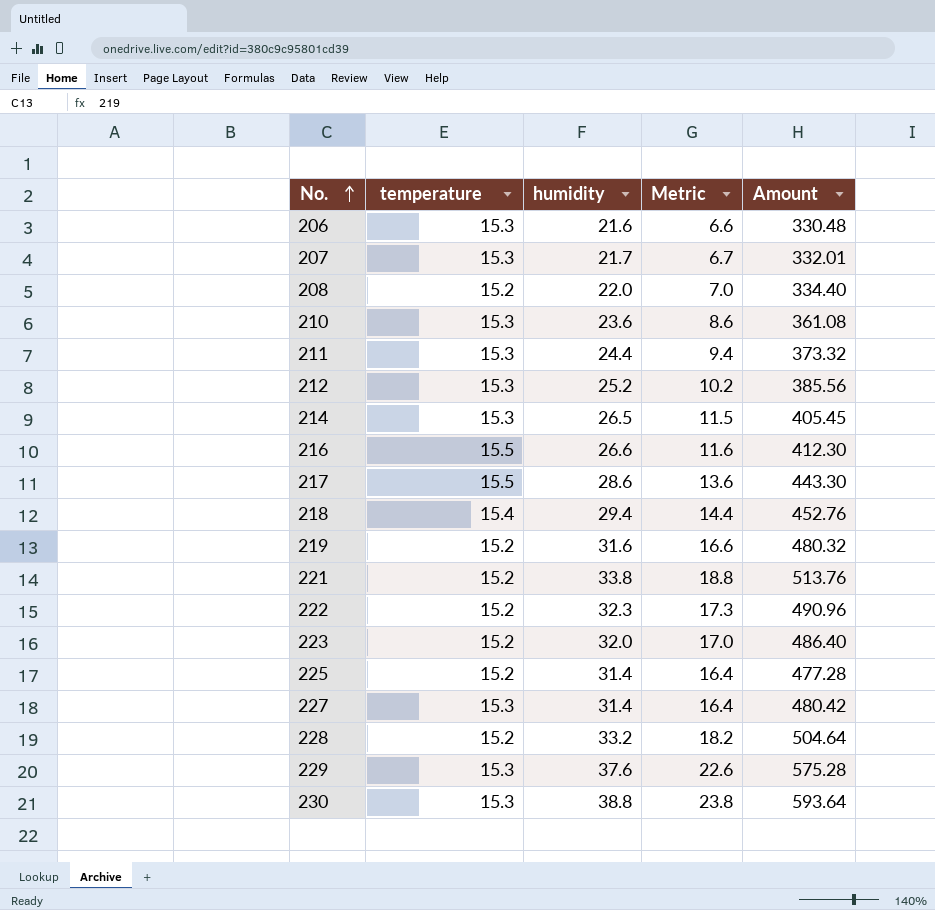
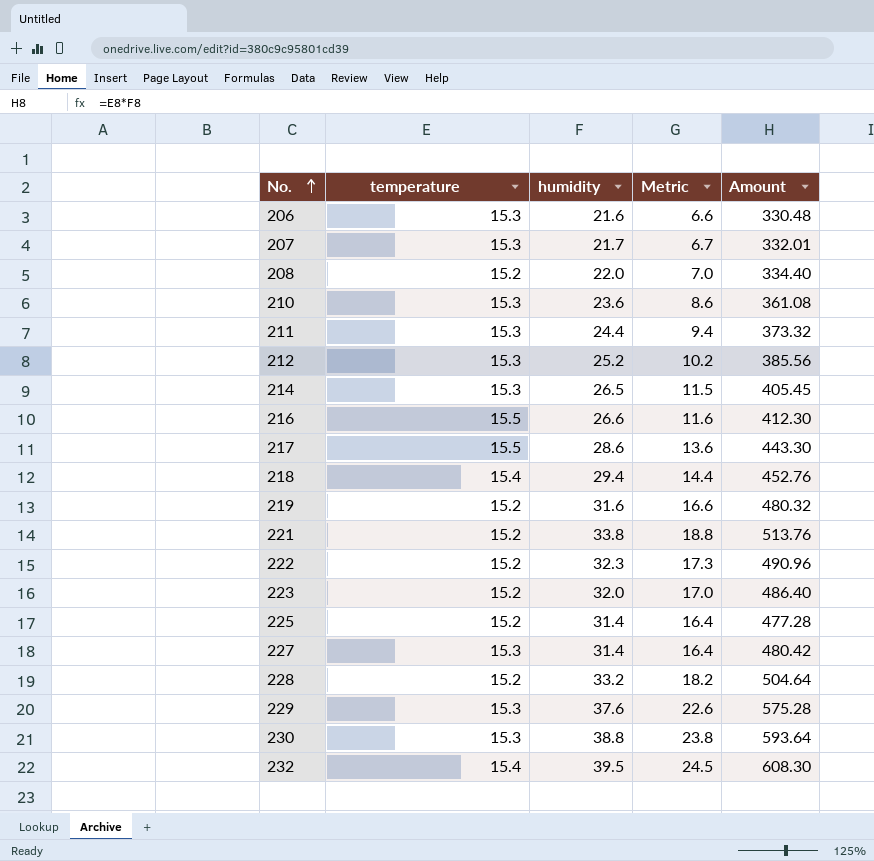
row 232: none -> 15.4 | 39.5 | 24.5 | 608.30

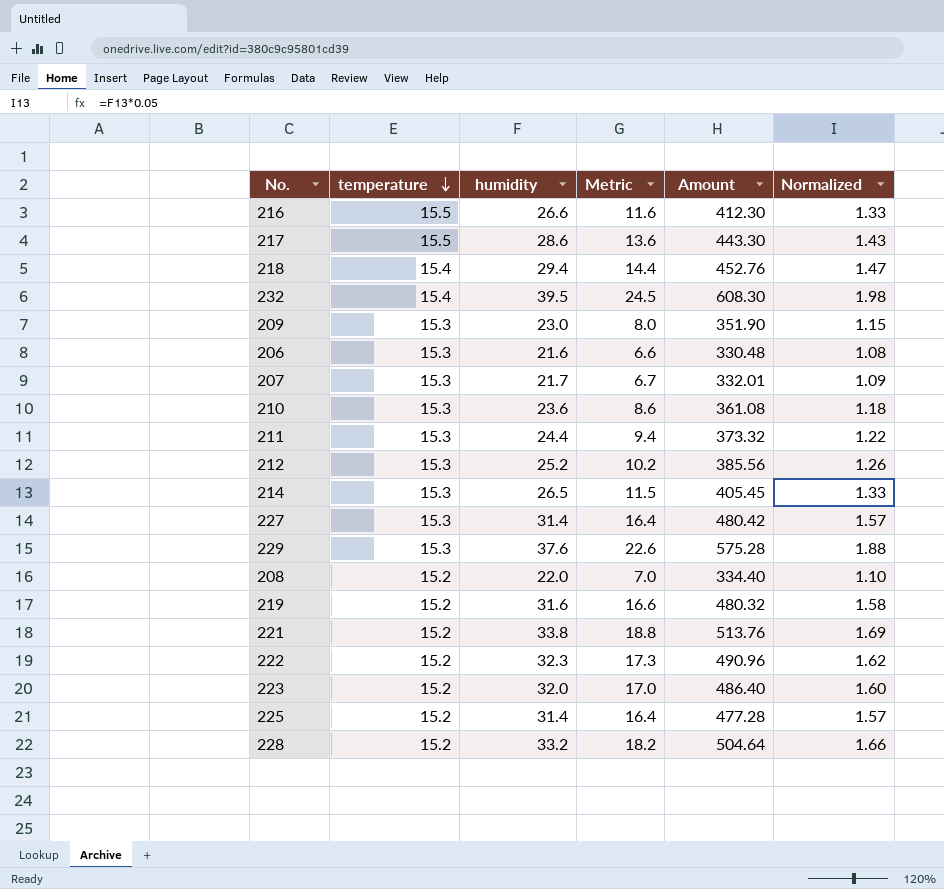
row order: No. ascending -> temperature descending
column Normalized | formula: none -> [humidity] * 0.05
row 230: 15.3 | 38.8 | 23.8 | 593.64 -> none
row 209: none -> 15.3 | 23.0 | 8.0 | 351.90 | 1.15

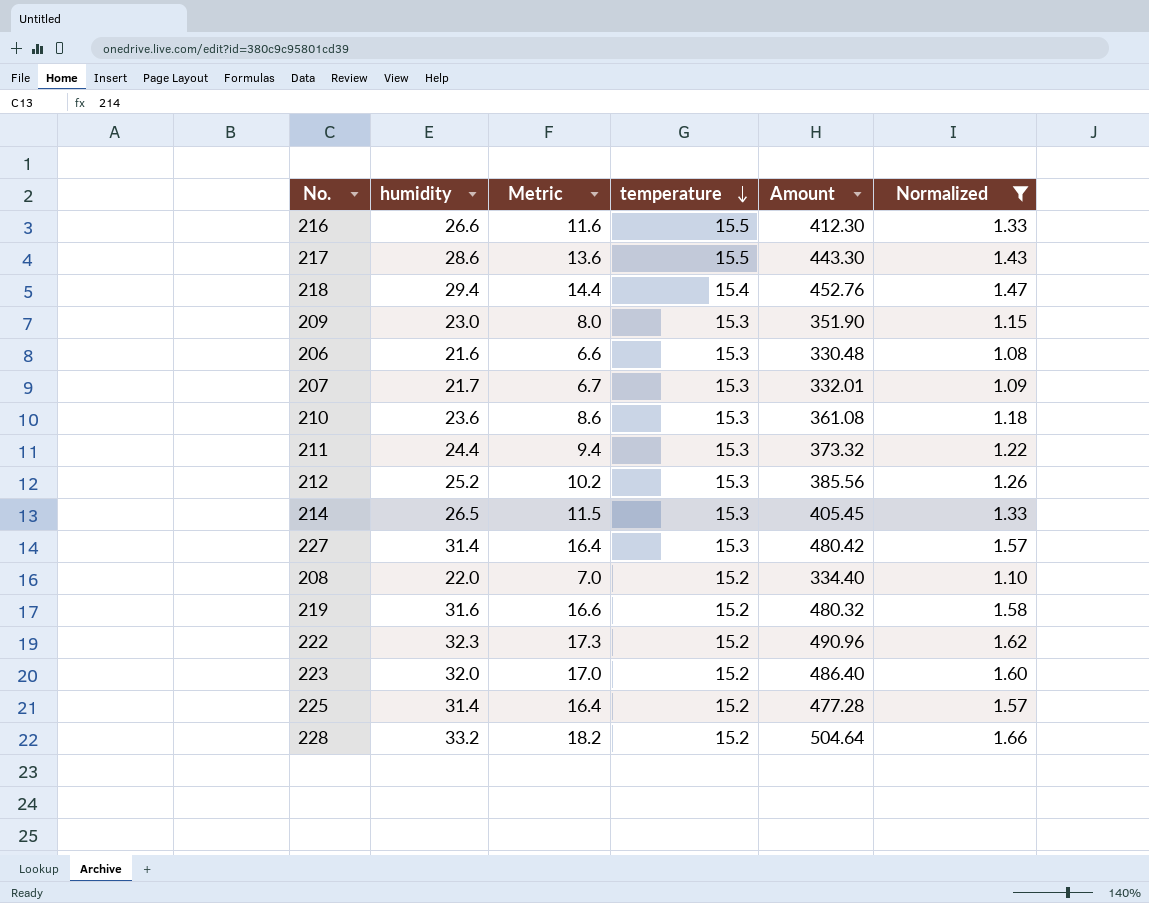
filter: none -> Normalized <= 1.66
column temperature | position: 2 -> 4

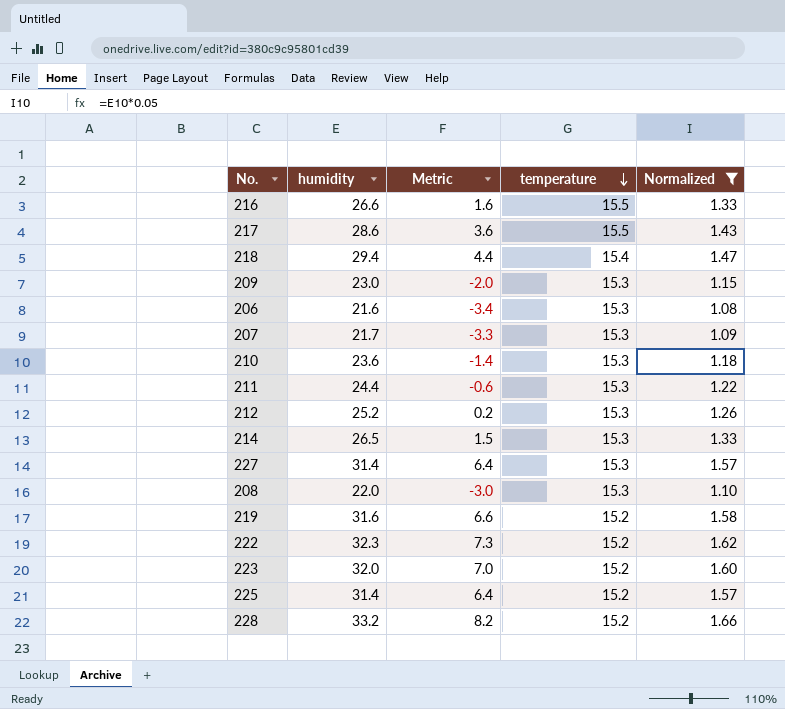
column Amount | formula: [humidity] * [temperature] -> none
column Metric | formula: [humidity] - 15 -> [humidity] - 25
208 | temperature: 15.2 -> 15.3

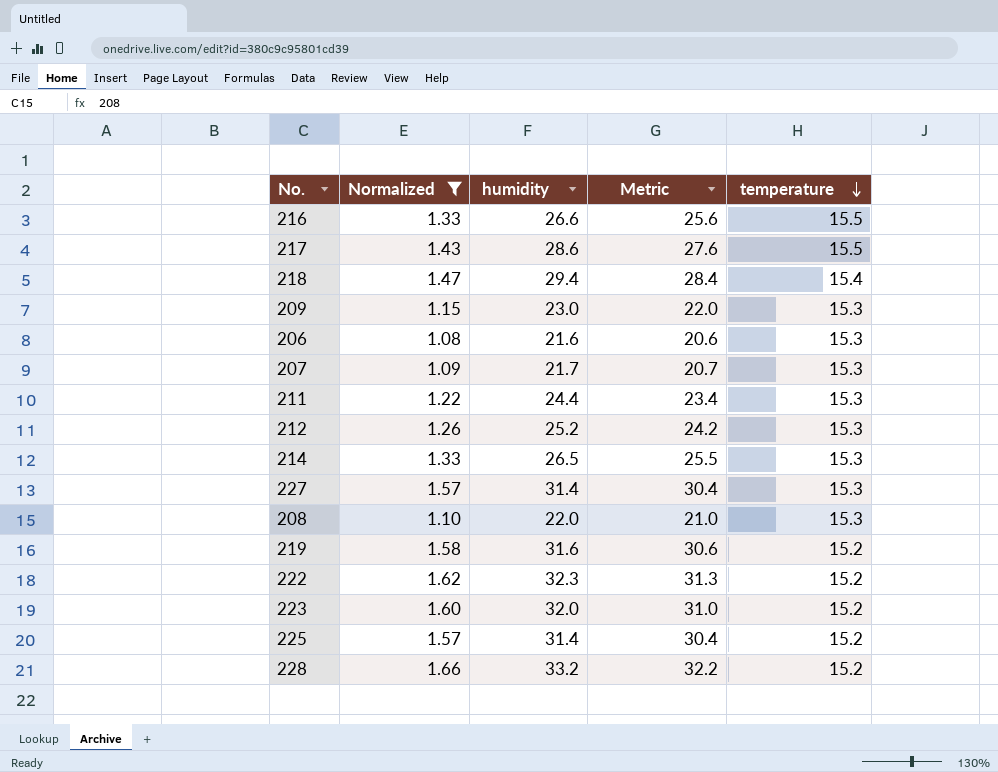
column Normalized | position: 5 -> 2
column Metric | formula: [humidity] - 25 -> [humidity] - 1
row 210: 23.6 | -1.4 | 15.3 | 1.18 -> none

